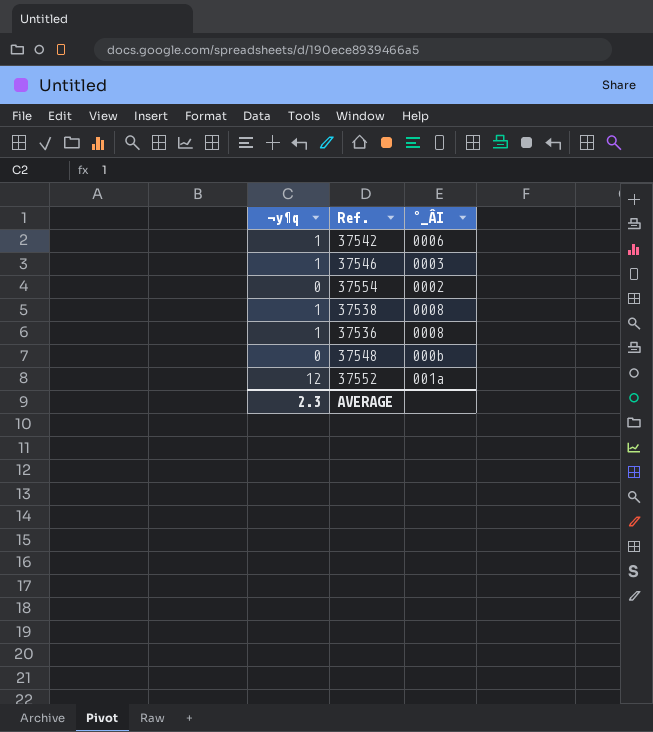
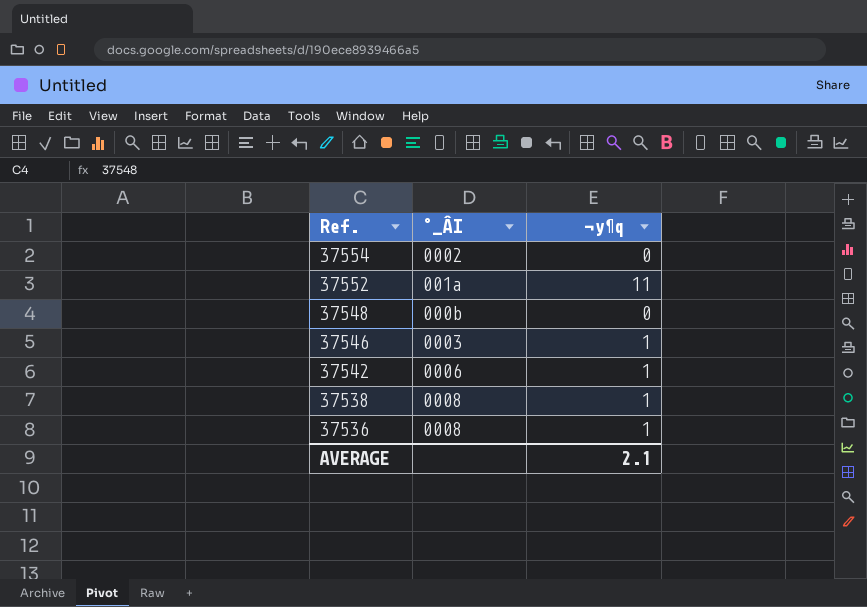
row order: none -> Ref. descending
column ¬y¶q | position: 1 -> 3
37552 | ¬y¶q: 12 -> 11
AVERAGE | ¬y¶q: 2.3 -> 2.1

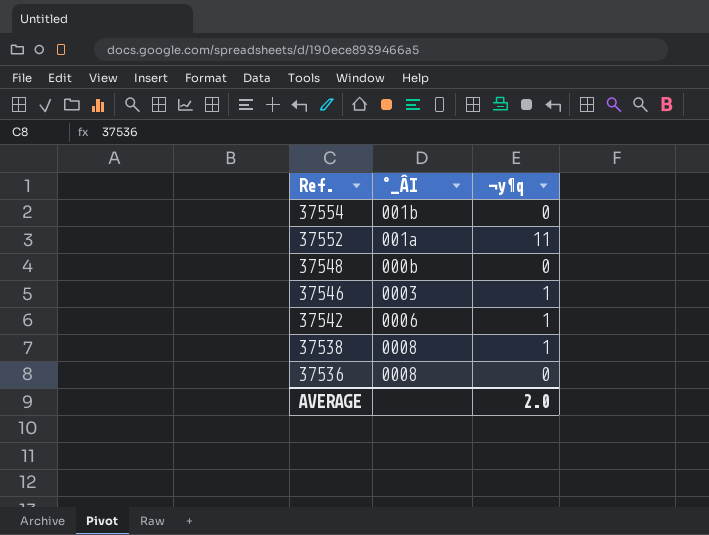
37554 | °_ÂI: 0002 -> 001b
37536 | ¬y¶q: 1 -> 0
AVERAGE | ¬y¶q: 2.1 -> 2.0

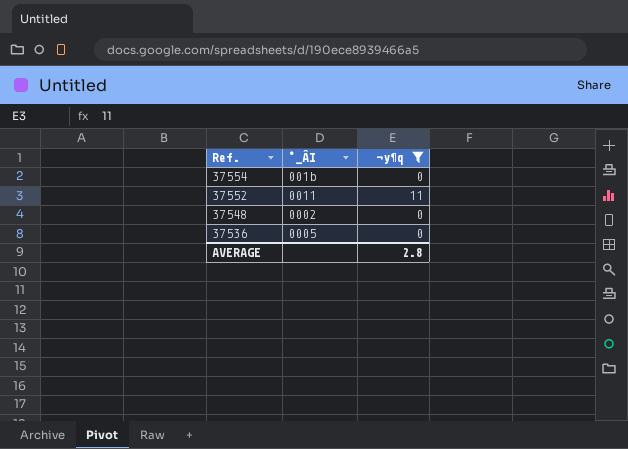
filter: none -> ¬y¶q != 1
37552 | °_ÂI: 001a -> 0011
37548 | °_ÂI: 000b -> 0002
37536 | °_ÂI: 0008 -> 0005
AVERAGE | ¬y¶q: 2.0 -> 2.8

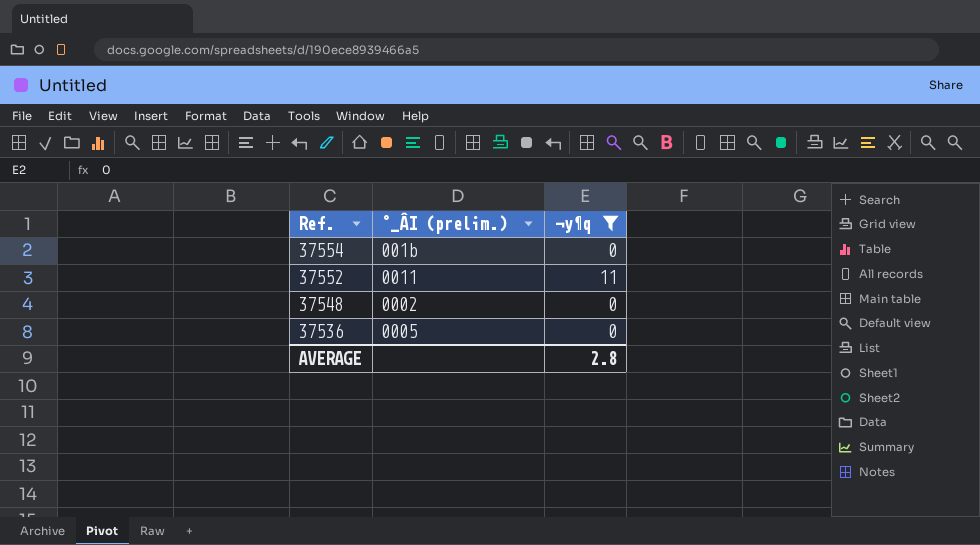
column name: °_ÂI -> °_ÂI (prelim.)

